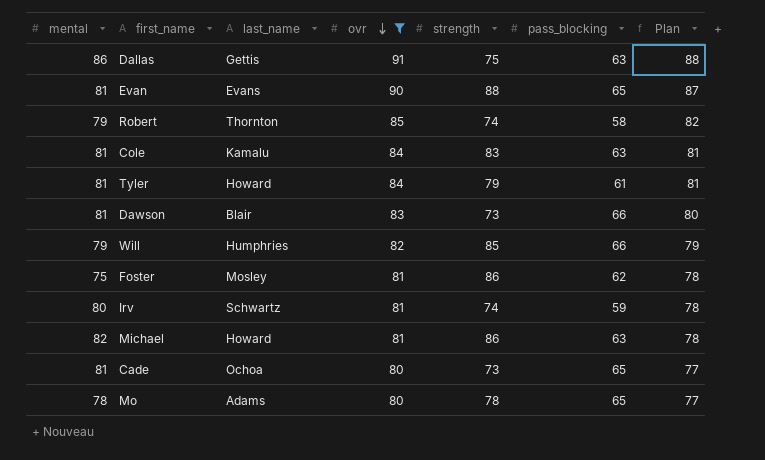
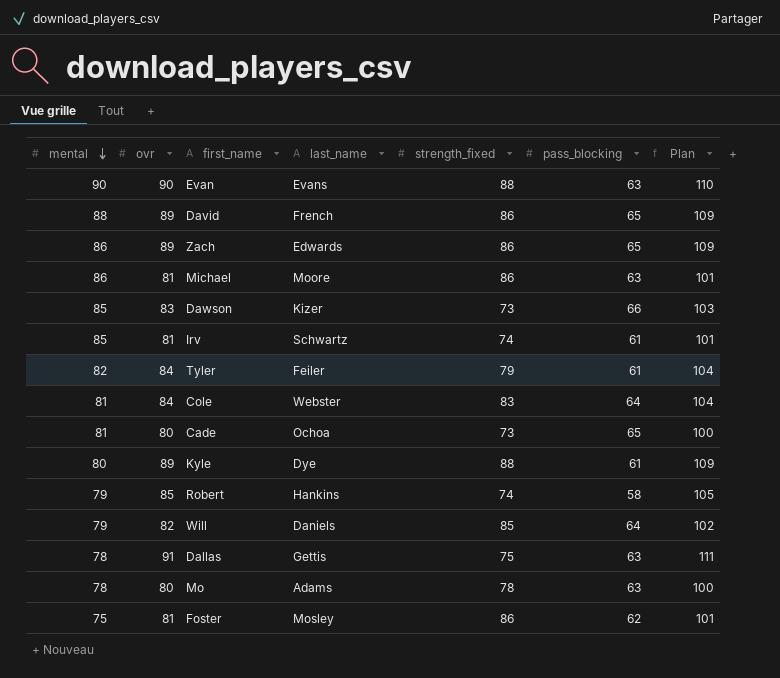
filter: ovr != 89 -> none
row order: ovr descending -> mental descending
column ovr | position: 4 -> 2
column name: strength -> strength_fixed
column Plan | formula: [ovr] - 3 -> [ovr] + 20
Evan | mental: 81 -> 90
Evan | pass_blocking: 65 -> 63
Michael | mental: 82 -> 86
Michael | last_name: Howard -> Moore
Dawson | mental: 81 -> 85
Dawson | last_name: Blair -> Kizer
Irv | mental: 80 -> 85
Irv | pass_blocking: 59 -> 61
Tyler | mental: 81 -> 82
Tyler | last_name: Howard -> Feiler
Cole | last_name: Kamalu -> Webster
Cole | pass_blocking: 63 -> 64
Robert | last_name: Thornton -> Hankins
Will | last_name: Humphries -> Daniels
Will | pass_blocking: 66 -> 64
Dallas | mental: 86 -> 78
Mo | pass_blocking: 65 -> 63

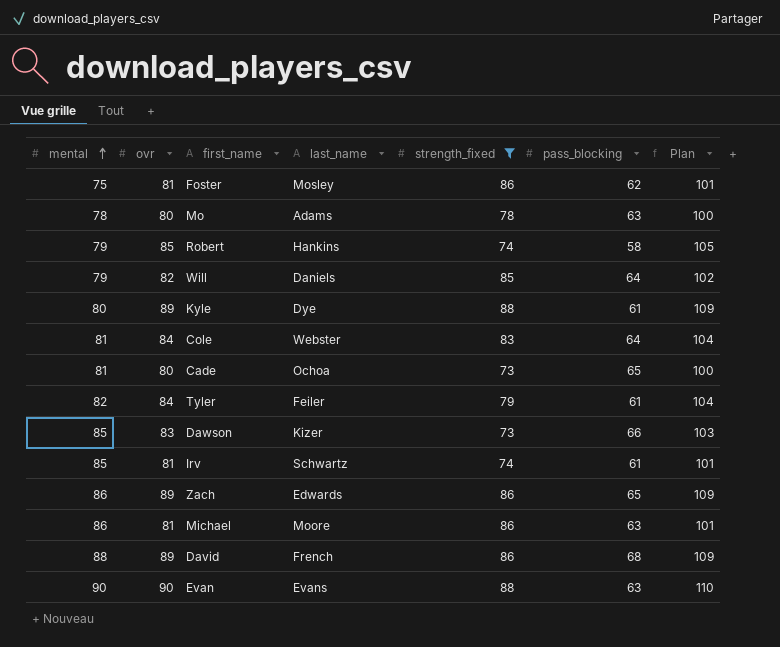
filter: none -> strength_fixed != 75
row order: mental descending -> mental ascending
David | pass_blocking: 65 -> 68

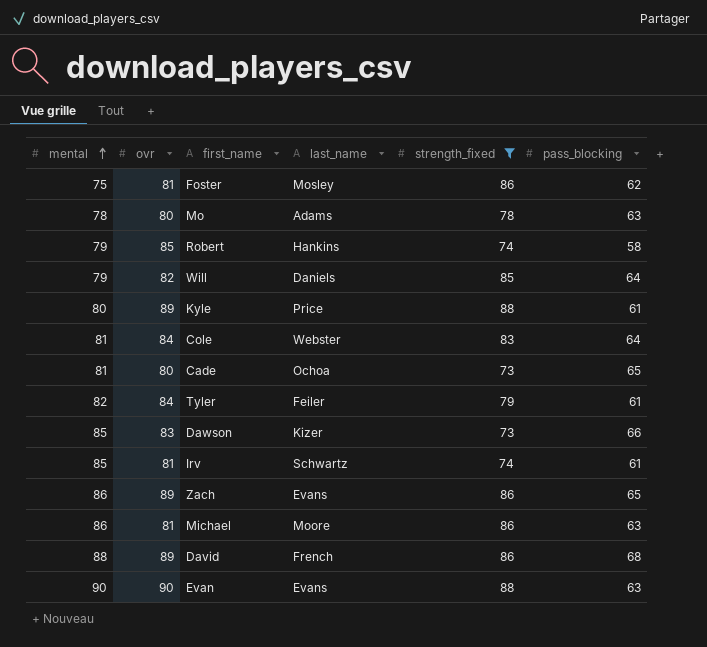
column Plan | formula: [ovr] + 20 -> none
Kyle | last_name: Dye -> Price
Zach | last_name: Edwards -> Evans

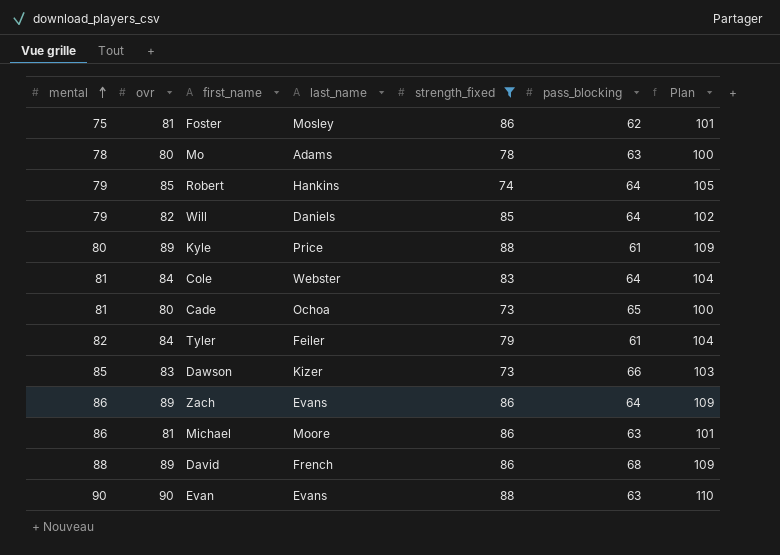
column Plan | formula: none -> [ovr] + 20
row Irv: 85 | 81 | Schwartz | 74 | 61 -> none
Robert | pass_blocking: 58 -> 64
Zach | pass_blocking: 65 -> 64

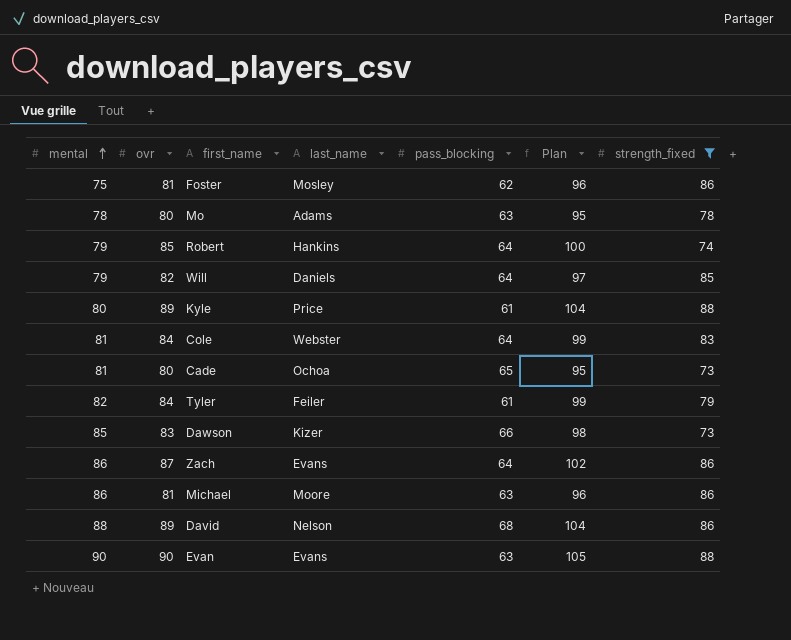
column Plan | formula: [ovr] + 20 -> [ovr] + 15
column strength_fixed | position: 5 -> 7
Zach | ovr: 89 -> 87
David | last_name: French -> Nelson

